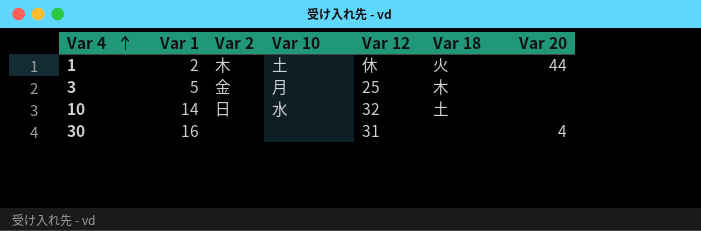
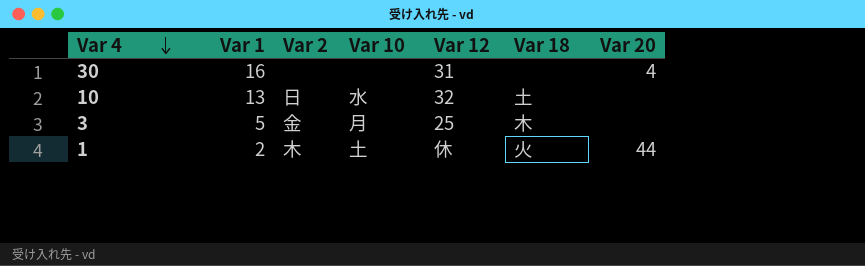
row order: Var 4 ascending -> Var 4 descending
10 | Var 1: 14 -> 13

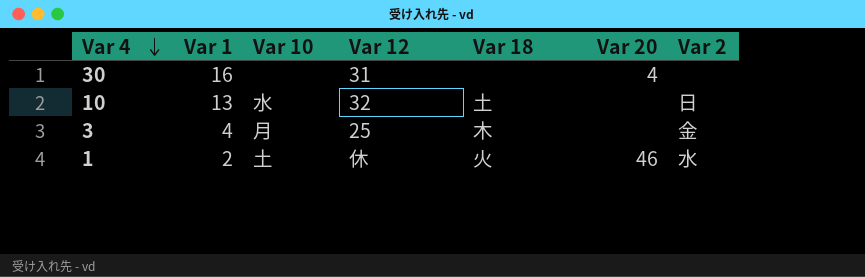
column Var 2 | position: 3 -> 7
3 | Var 1: 5 -> 4
1 | Var 20: 44 -> 46
1 | Var 2: 木 -> 水

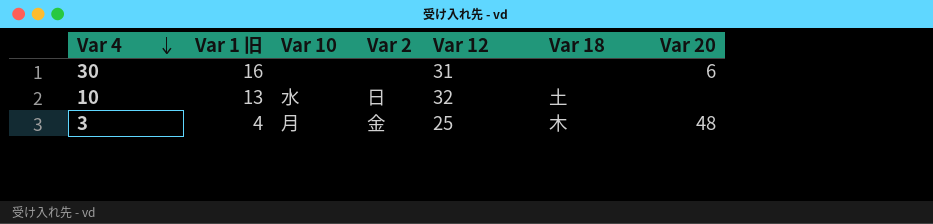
column name: Var 1 -> Var 1 旧
column Var 2 | position: 7 -> 4
row 1: 2 | 土 | 休 | 火 | 46 | 水 -> none
30 | Var 20: 4 -> 6
3 | Var 20: none -> 48

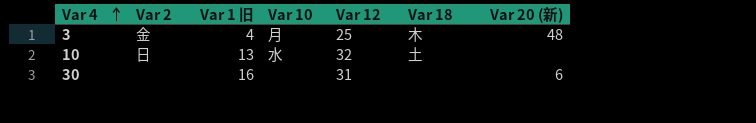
row order: Var 4 descending -> Var 4 ascending
column Var 2 | position: 4 -> 2
column name: Var 20 -> Var 20 (新)

